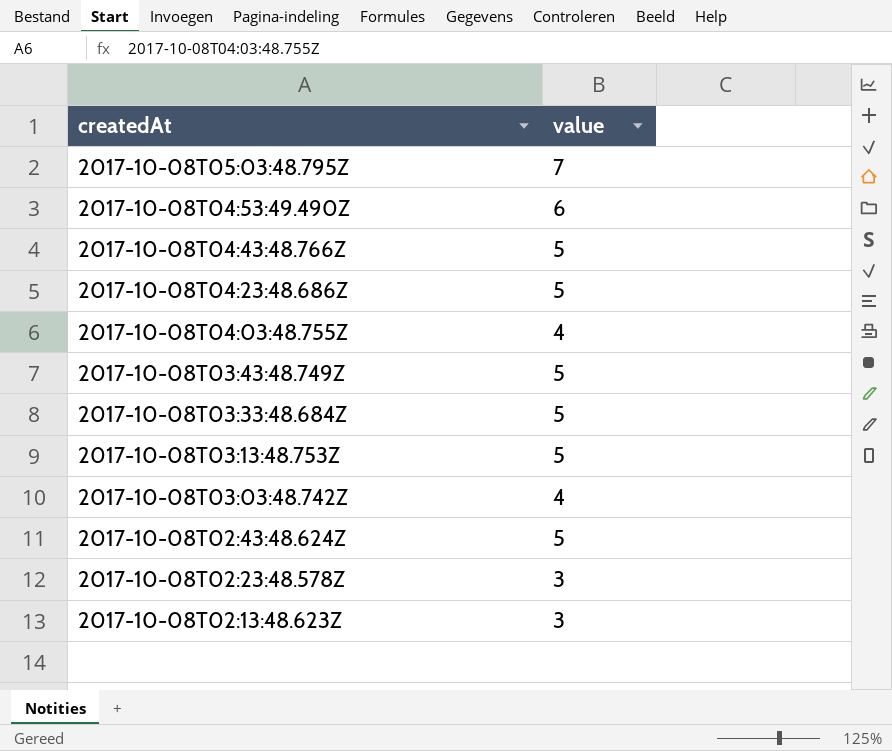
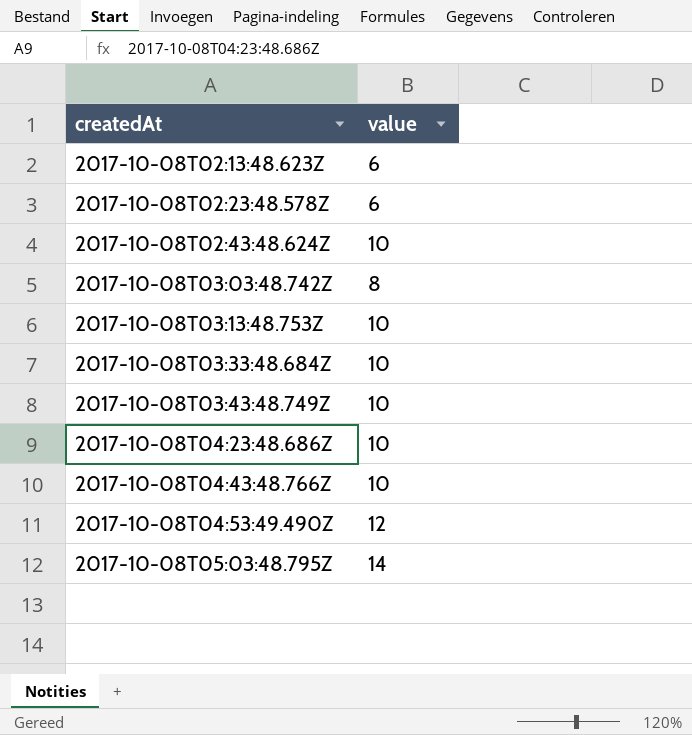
row order: createdAt descending -> createdAt ascending
row 2017-10-08T04:03:48.755Z: 4 -> none
2017-10-08T02:13:48.623Z | value: 3 -> 6
2017-10-08T02:23:48.578Z | value: 3 -> 6
2017-10-08T02:43:48.624Z | value: 5 -> 10
2017-10-08T03:03:48.742Z | value: 4 -> 8
2017-10-08T03:13:48.753Z | value: 5 -> 10
2017-10-08T03:33:48.684Z | value: 5 -> 10
2017-10-08T03:43:48.749Z | value: 5 -> 10
2017-10-08T04:23:48.686Z | value: 5 -> 10
2017-10-08T04:43:48.766Z | value: 5 -> 10
2017-10-08T04:53:49.490Z | value: 6 -> 12
2017-10-08T05:03:48.795Z | value: 7 -> 14

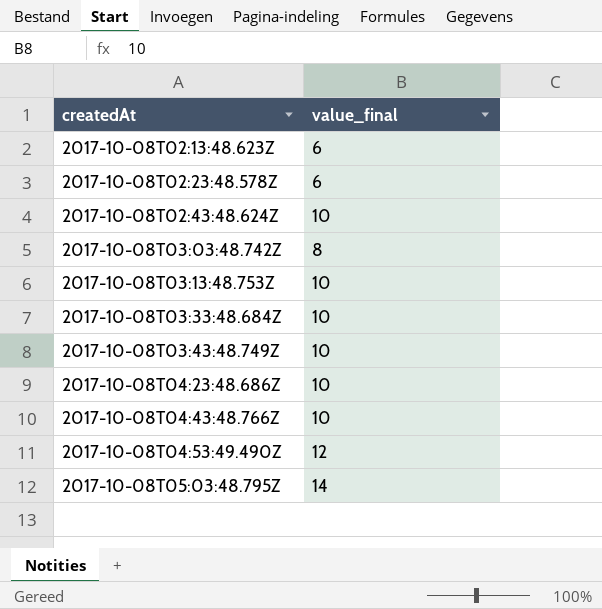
column name: value -> value_final

